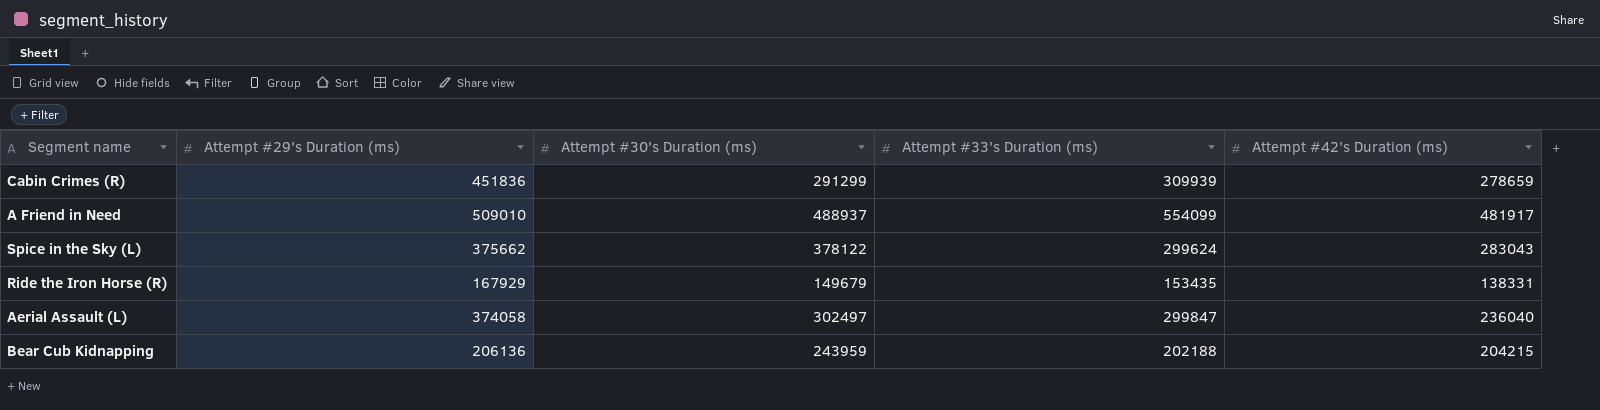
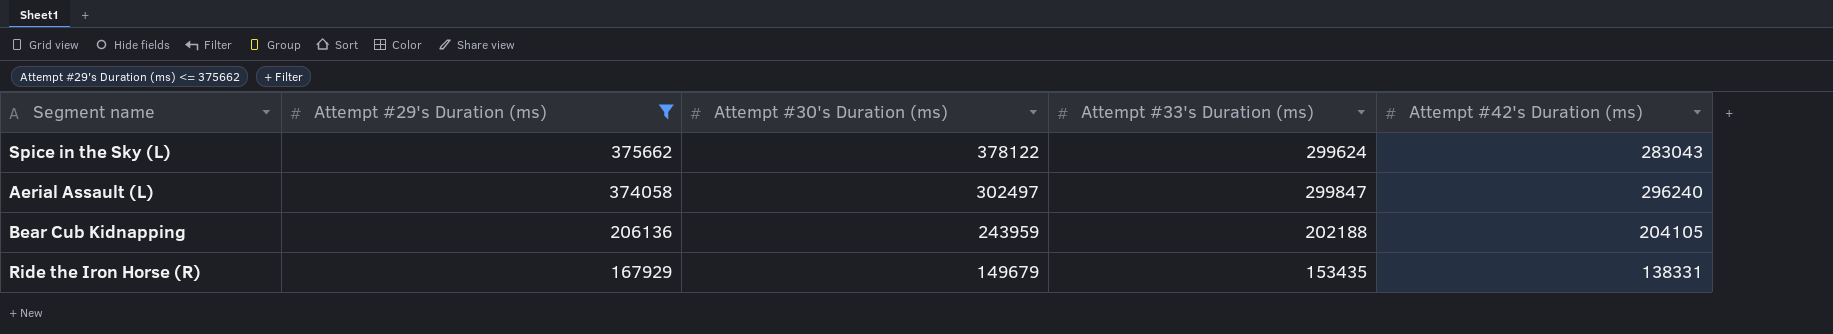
filter: none -> Attempt #29's Duration (ms) <= 375662
row order: none -> Attempt #29's Duration (ms) descending
Aerial Assault (L) | Attempt #42's Duration (ms): 236040 -> 296240
Bear Cub Kidnapping | Attempt #42's Duration (ms): 204215 -> 204105

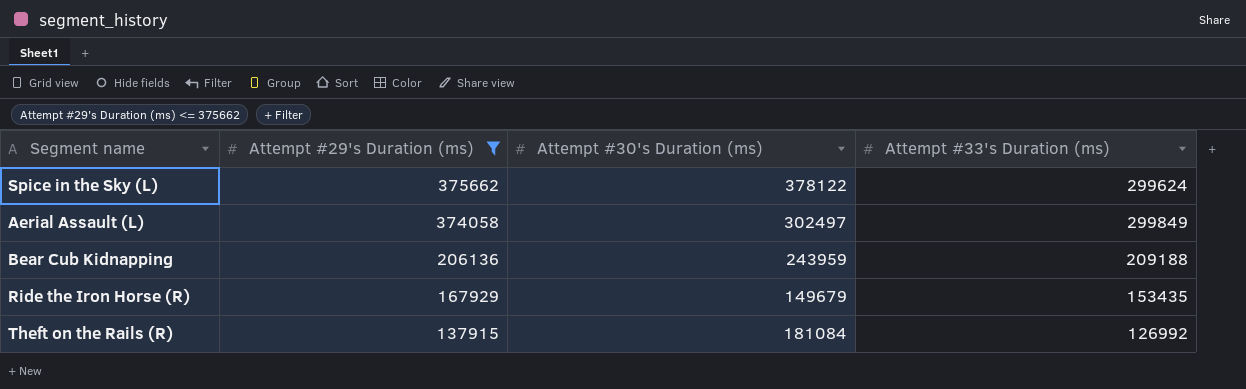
column Attempt #42's Duration (ms) | position: 5 -> none
Aerial Assault (L) | Attempt #33's Duration (ms): 299847 -> 299849
Bear Cub Kidnapping | Attempt #33's Duration (ms): 202188 -> 209188
row Theft on the Rails (R): none -> 137915 | 181084 | 126992

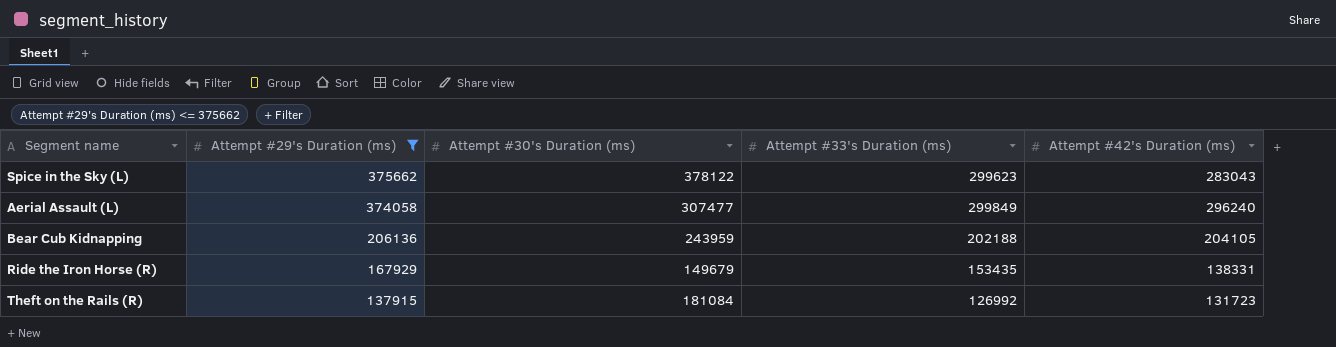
column Attempt #42's Duration (ms) | position: none -> 5
Spice in the Sky (L) | Attempt #33's Duration (ms): 299624 -> 299623
Aerial Assault (L) | Attempt #30's Duration (ms): 302497 -> 307477
Bear Cub Kidnapping | Attempt #33's Duration (ms): 209188 -> 202188

